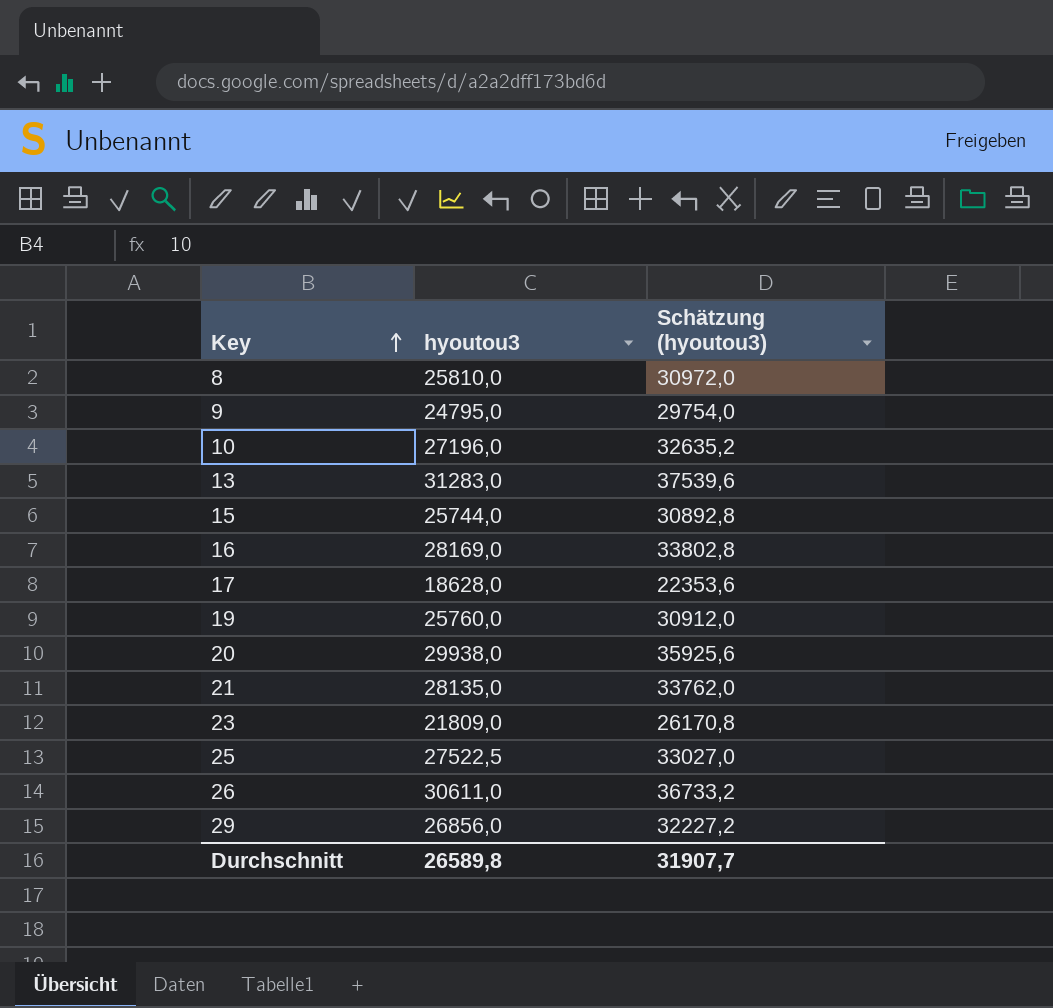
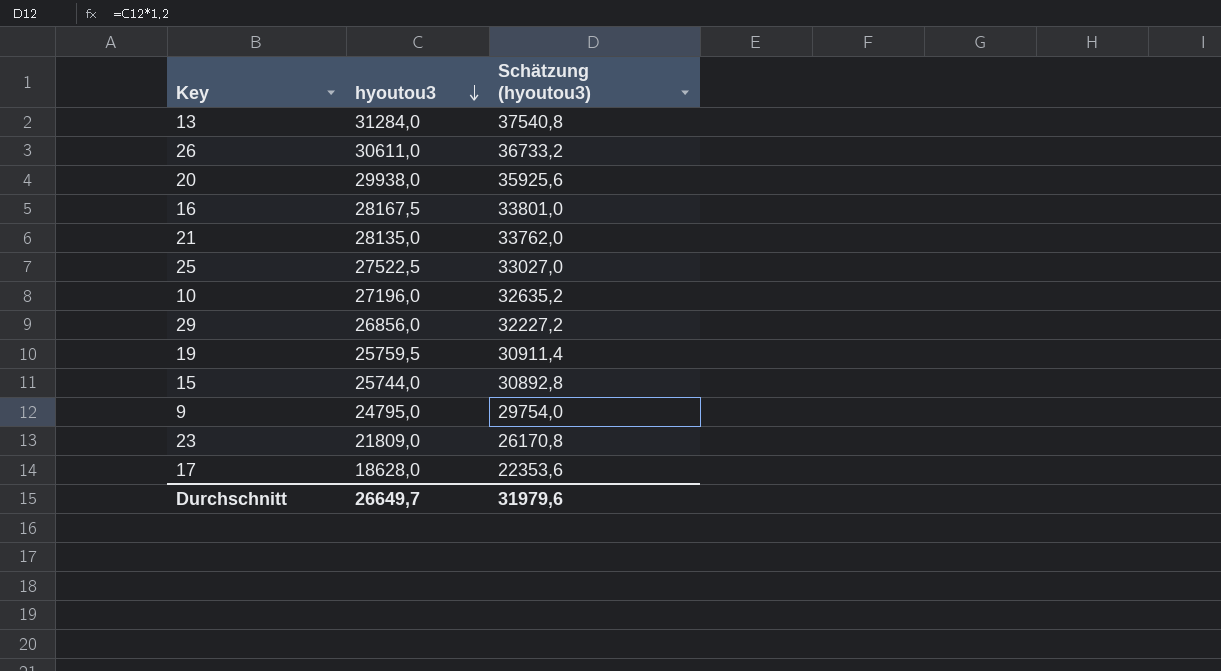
row order: Key ascending -> hyoutou3 descending
row 8: 25810,0 | 30972,0 -> none
13 | hyoutou3: 31283,0 -> 31284,0
13 | Schätzung (hyoutou3): 37539,6 -> 37540,8
16 | hyoutou3: 28169,0 -> 28167,5
16 | Schätzung (hyoutou3): 33802,8 -> 33801,0
19 | hyoutou3: 25760,0 -> 25759,5
19 | Schätzung (hyoutou3): 30912,0 -> 30911,4
Durchschnitt | hyoutou3: 26589,8 -> 26649,7
Durchschnitt | Schätzung (hyoutou3): 31907,7 -> 31979,6

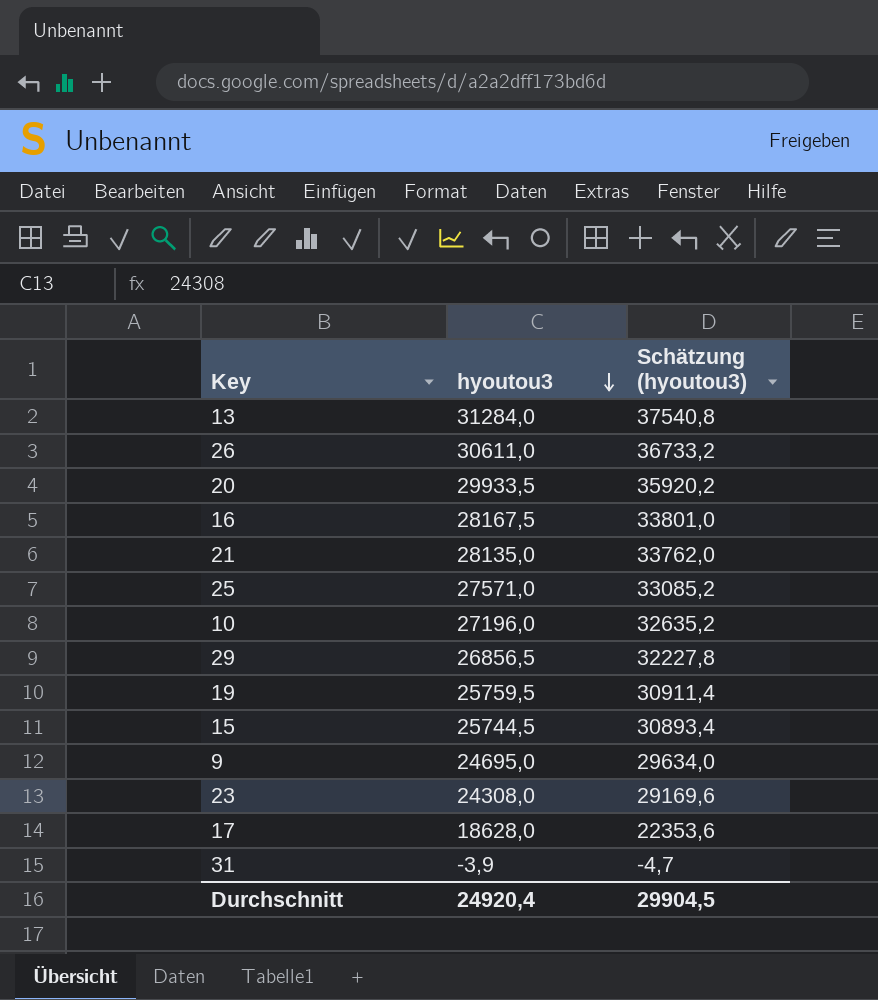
20 | hyoutou3: 29938,0 -> 29933,5
20 | Schätzung (hyoutou3): 35925,6 -> 35920,2
25 | hyoutou3: 27522,5 -> 27571,0
25 | Schätzung (hyoutou3): 33027,0 -> 33085,2
29 | hyoutou3: 26856,0 -> 26856,5
29 | Schätzung (hyoutou3): 32227,2 -> 32227,8
15 | hyoutou3: 25744,0 -> 25744,5
15 | Schätzung (hyoutou3): 30892,8 -> 30893,4
9 | hyoutou3: 24795,0 -> 24695,0
9 | Schätzung (hyoutou3): 29754,0 -> 29634,0
23 | hyoutou3: 21809,0 -> 24308,0
23 | Schätzung (hyoutou3): 26170,8 -> 29169,6
row 31: none -> -3,9 | -4,7
Durchschnitt | hyoutou3: 26649,7 -> 24920,4
Durchschnitt | Schätzung (hyoutou3): 31979,6 -> 29904,5

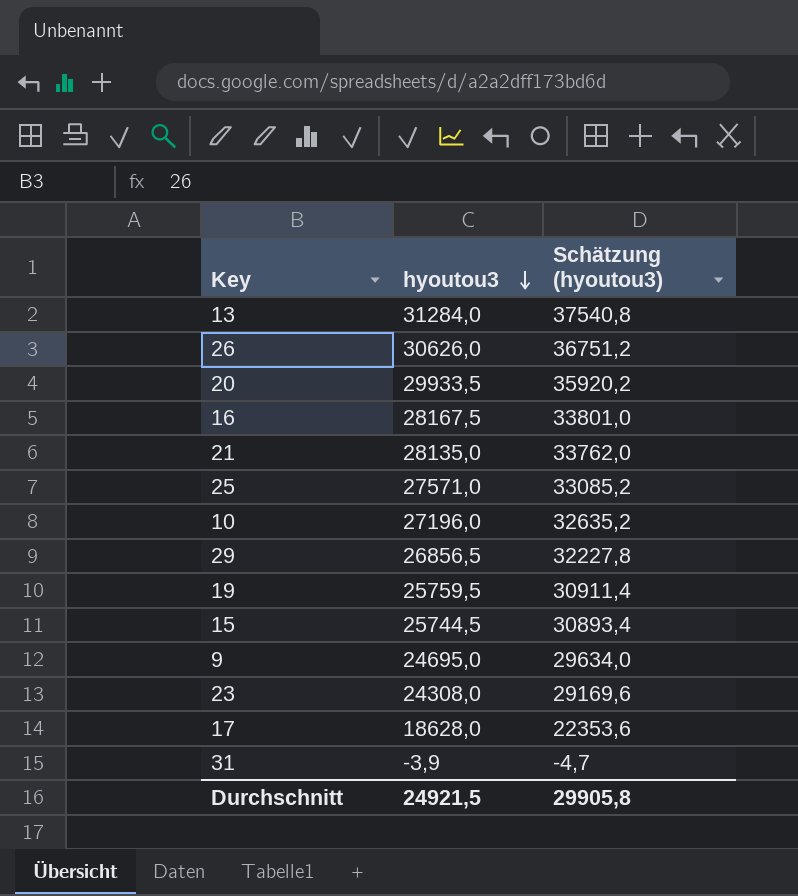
26 | hyoutou3: 30611,0 -> 30626,0
26 | Schätzung (hyoutou3): 36733,2 -> 36751,2
Durchschnitt | hyoutou3: 24920,4 -> 24921,5
Durchschnitt | Schätzung (hyoutou3): 29904,5 -> 29905,8

